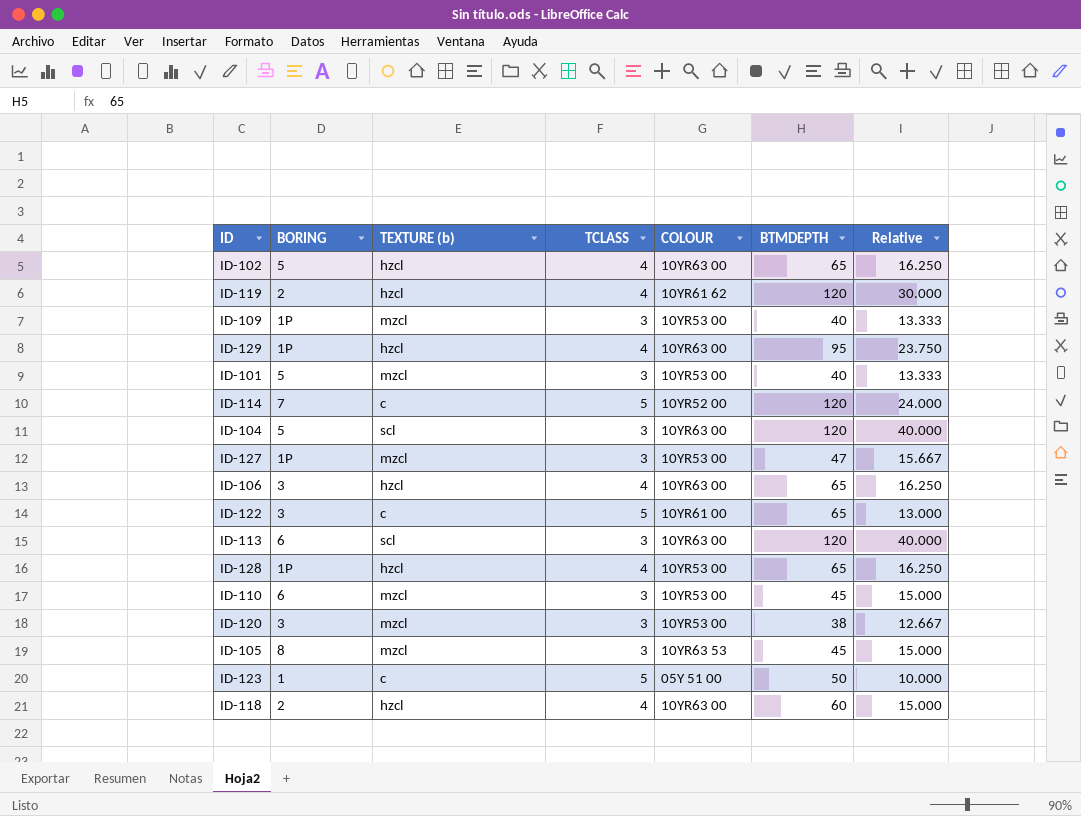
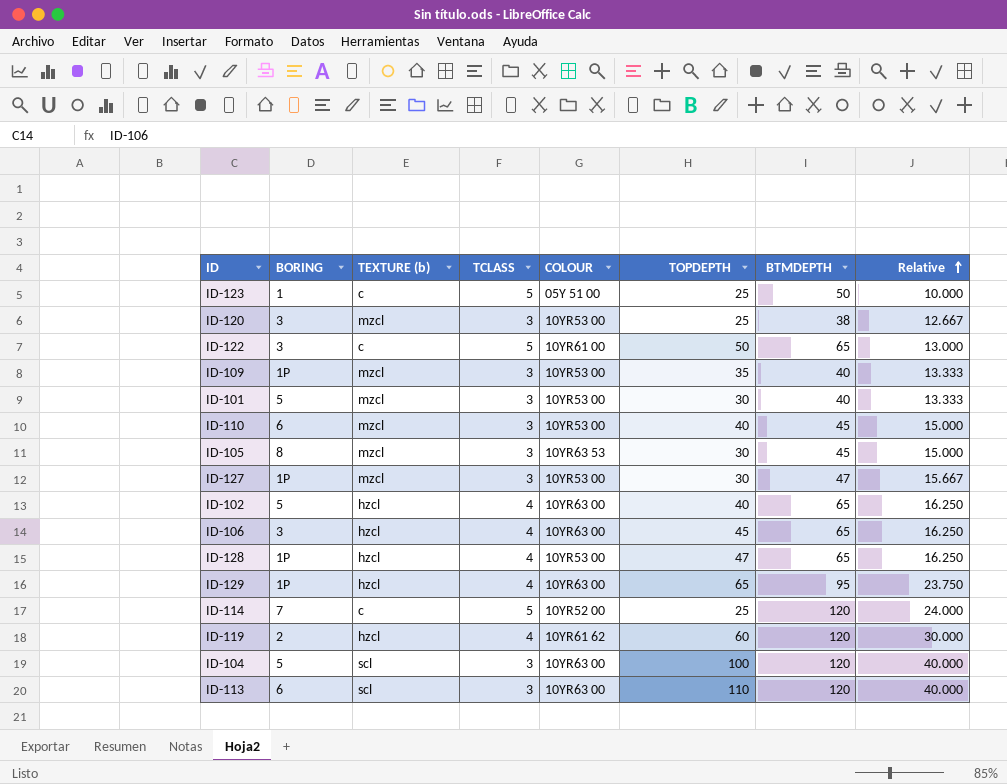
row order: none -> Relative ascending
column TOPDEPTH | position: none -> 6
row ID-118: 2 | hzcl | 4 | 10YR63 00 | 60 | 15.000 -> none

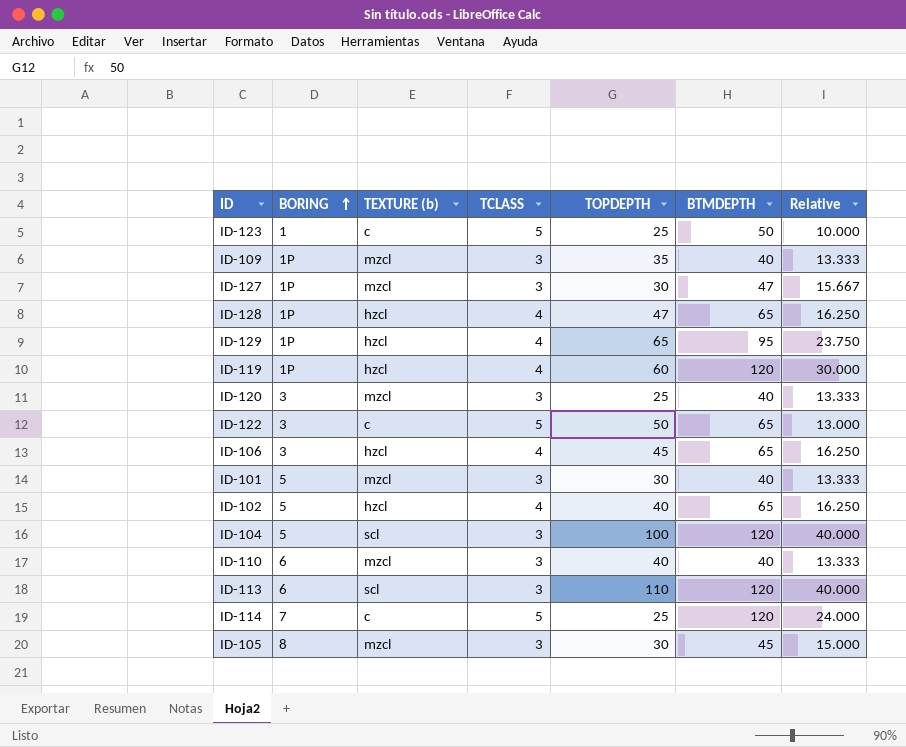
row order: Relative ascending -> BORING ascending
column COLOUR | position: 5 -> none
ID-119 | BORING: 2 -> 1P
ID-120 | BTMDEPTH: 38 -> 40
ID-120 | Relative: 12.667 -> 13.333
ID-110 | BTMDEPTH: 45 -> 40
ID-110 | Relative: 15.000 -> 13.333

